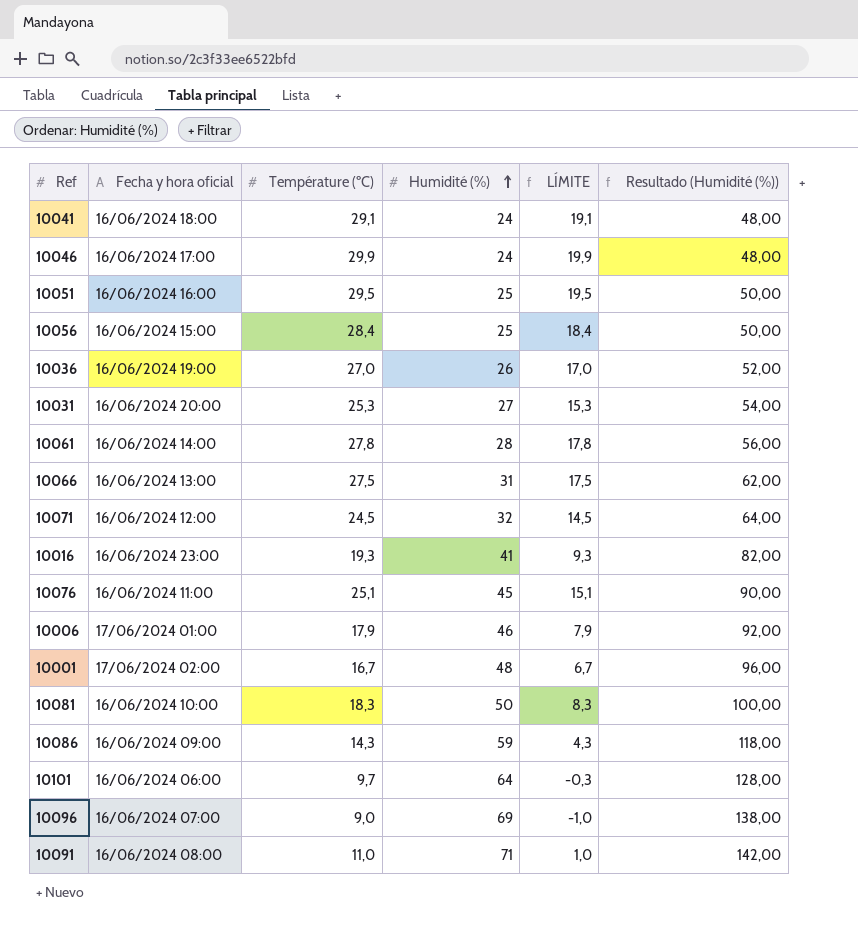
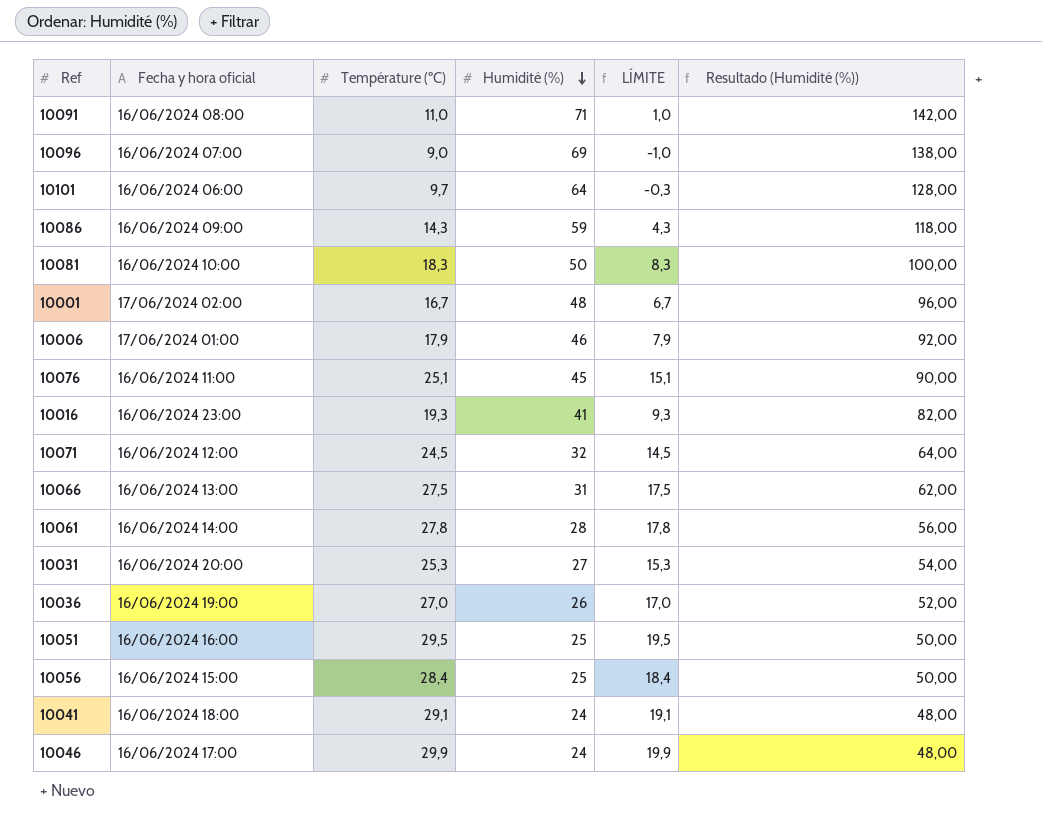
row order: Humidité (%) ascending -> Humidité (%) descending

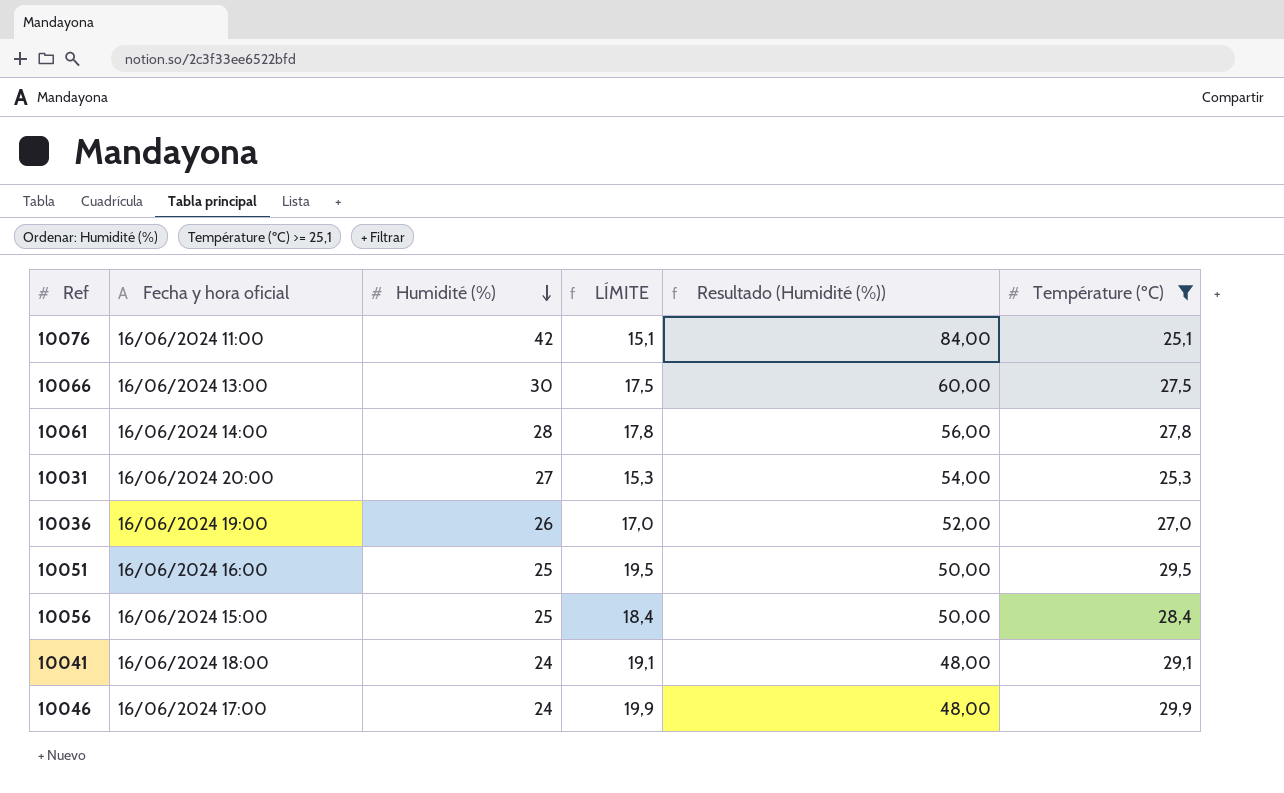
filter: none -> Température (ºC) >= 25,1
column Température (ºC) | position: 3 -> 6
10076 | Humidité (%): 45 -> 42
10076 | Resultado (Humidité (%)): 90,00 -> 84,00
10066 | Humidité (%): 31 -> 30
10066 | Resultado (Humidité (%)): 62,00 -> 60,00

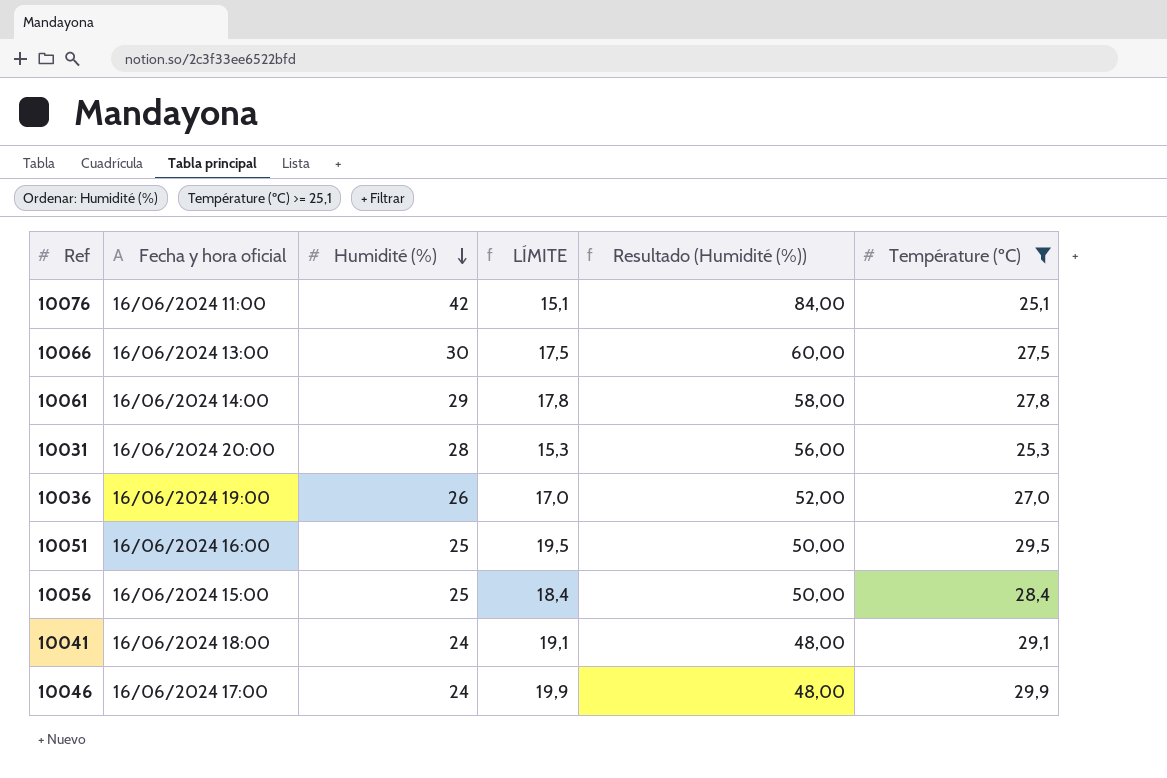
10061 | Humidité (%): 28 -> 29
10061 | Resultado (Humidité (%)): 56,00 -> 58,00
10031 | Humidité (%): 27 -> 28
10031 | Resultado (Humidité (%)): 54,00 -> 56,00

